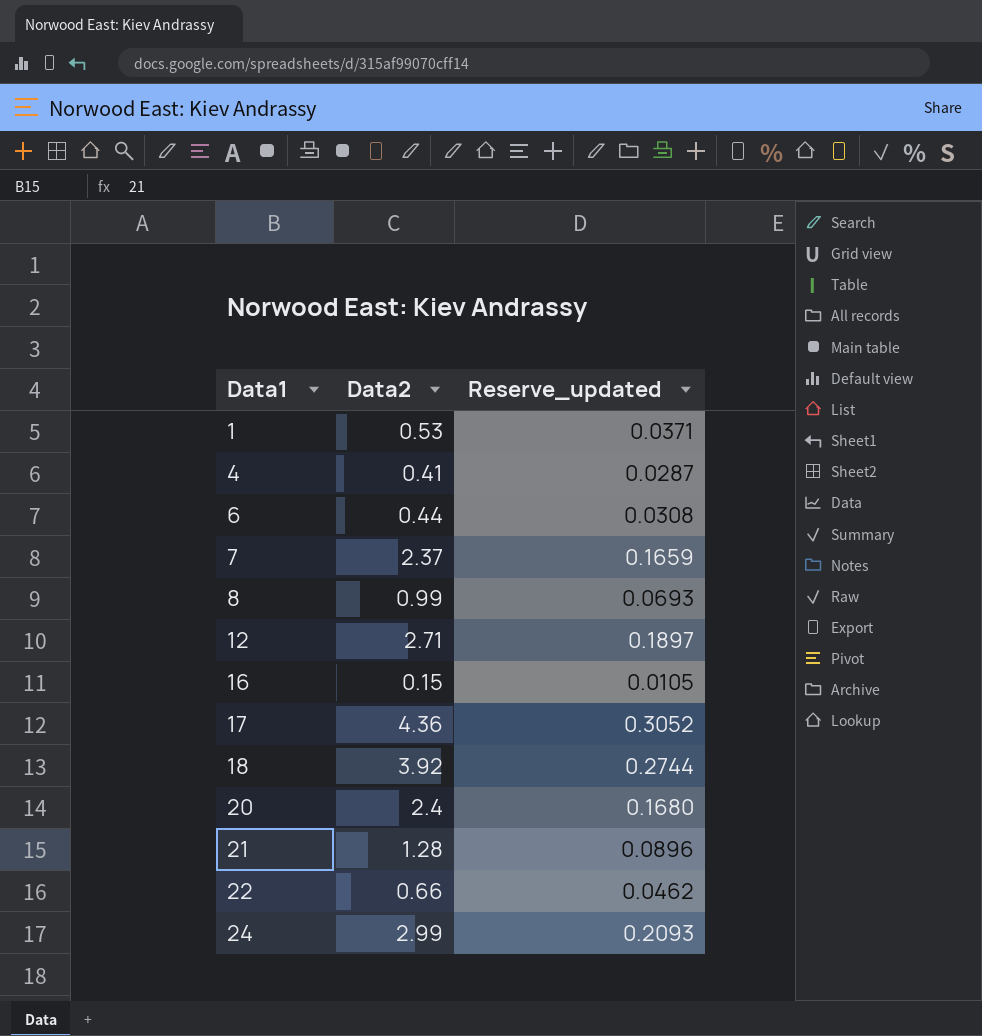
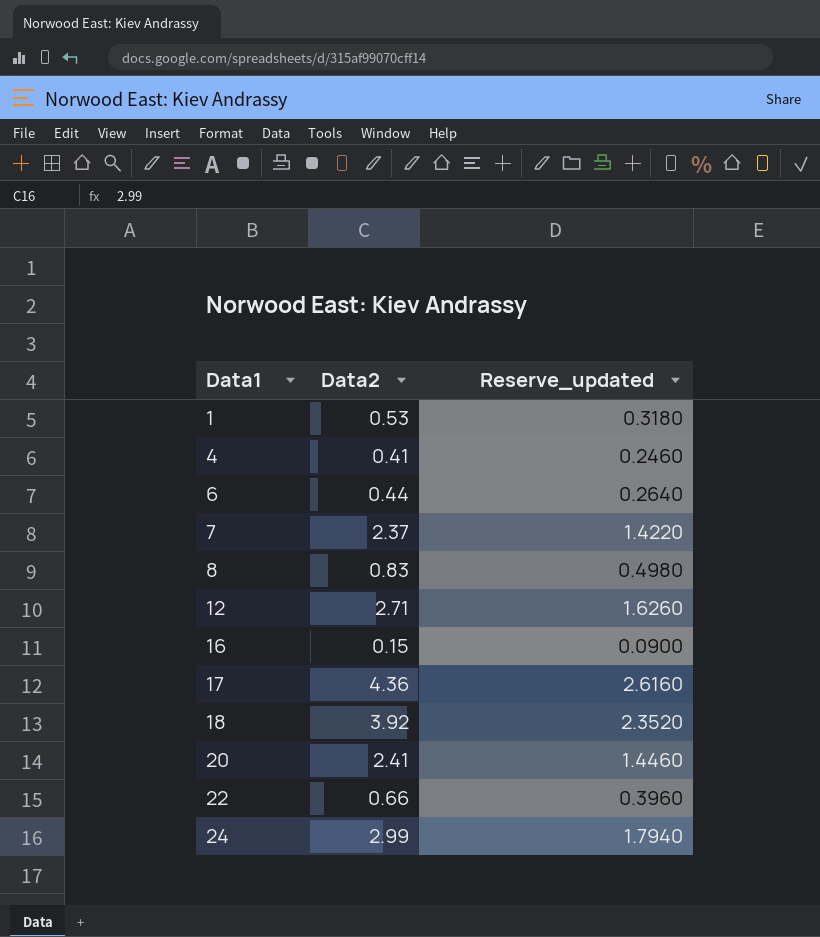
column Reserve_updated | formula: [Data2] * 0.07 -> [Data2] * 0.6
row 21: 1.28 | 0.0896 -> none
8 | Data2: 0.99 -> 0.83
20 | Data2: 2.4 -> 2.41

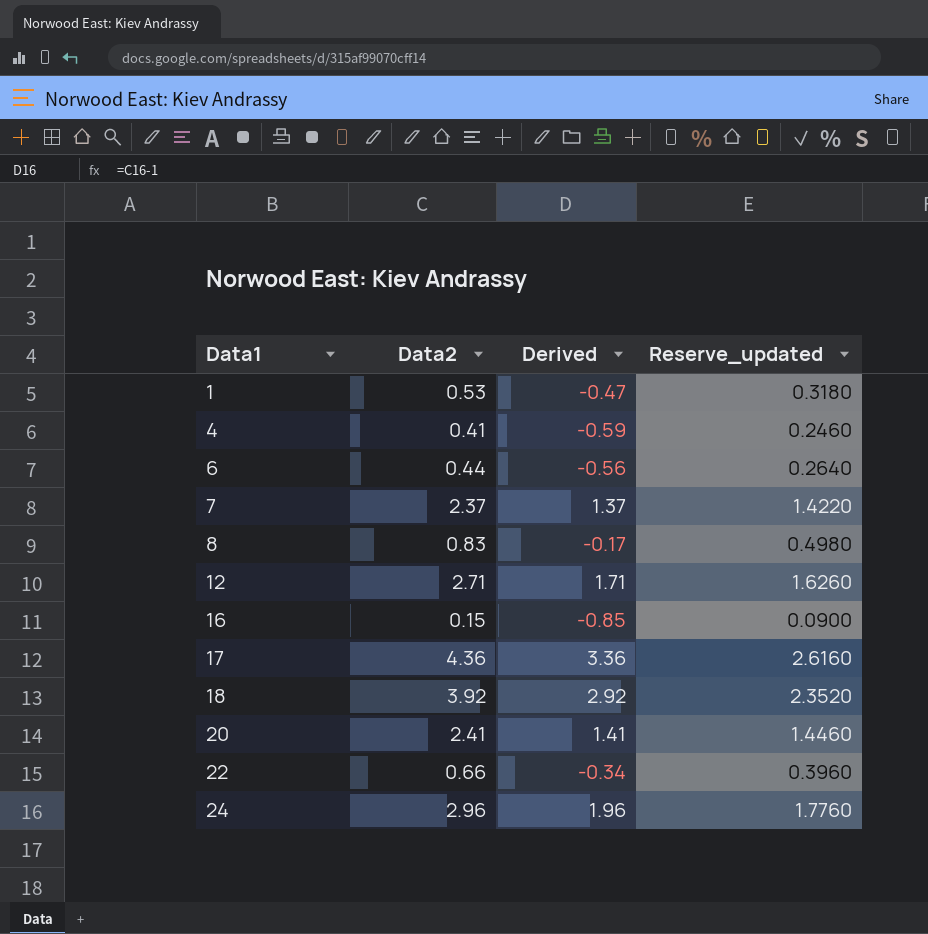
column Derived | formula: none -> [Data2] - 1
24 | Data2: 2.99 -> 2.96
24 | Reserve_updated: 1.7940 -> 1.7760

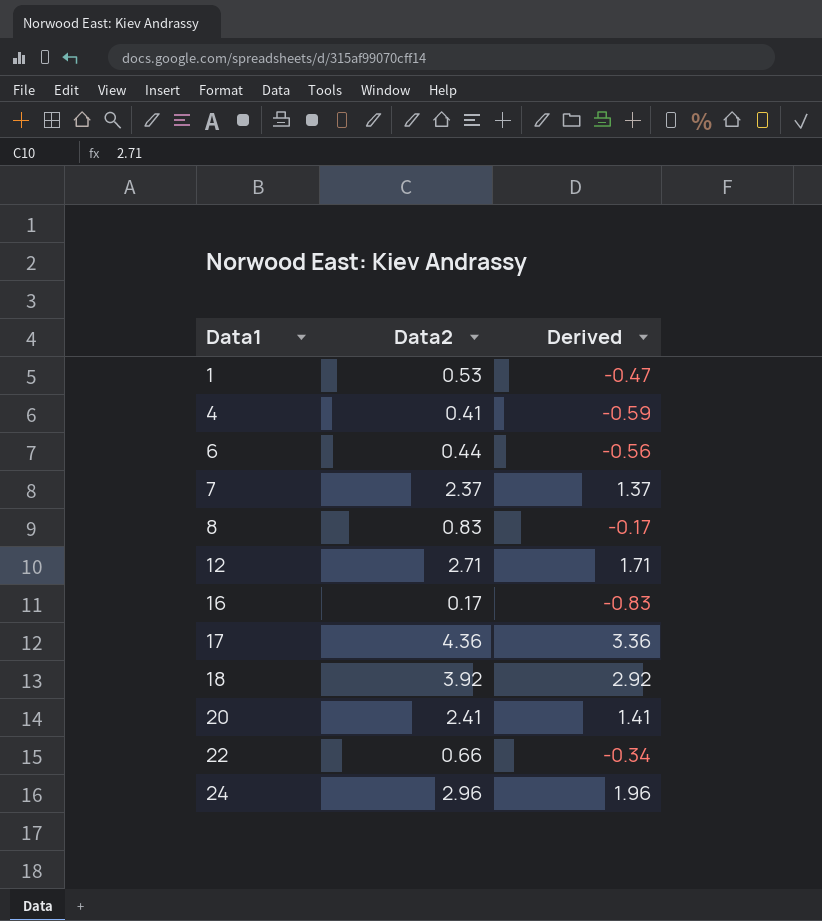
column Reserve_updated | formula: [Data2] * 0.6 -> none
16 | Data2: 0.15 -> 0.17
16 | Derived: -0.85 -> -0.83

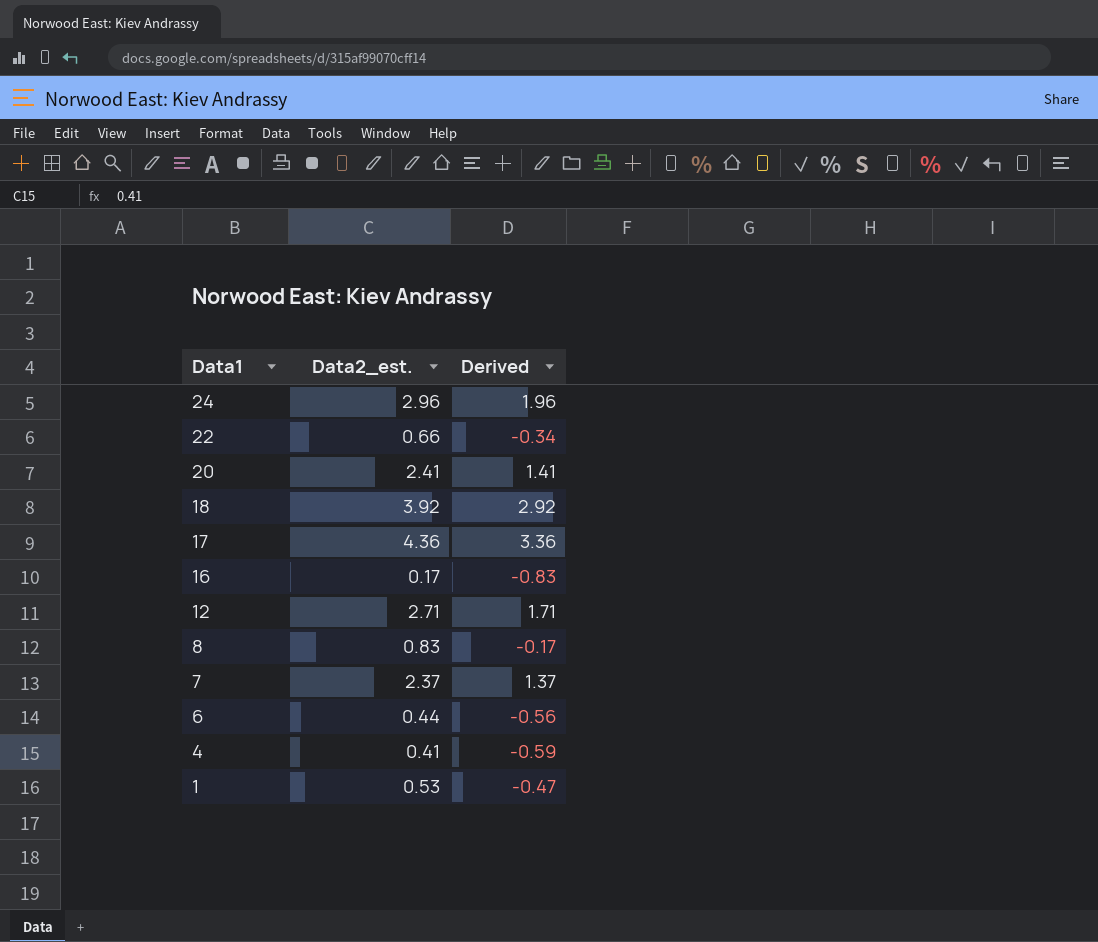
row order: Data1 ascending -> Data1 descending
column name: Data2 -> Data2_est.

